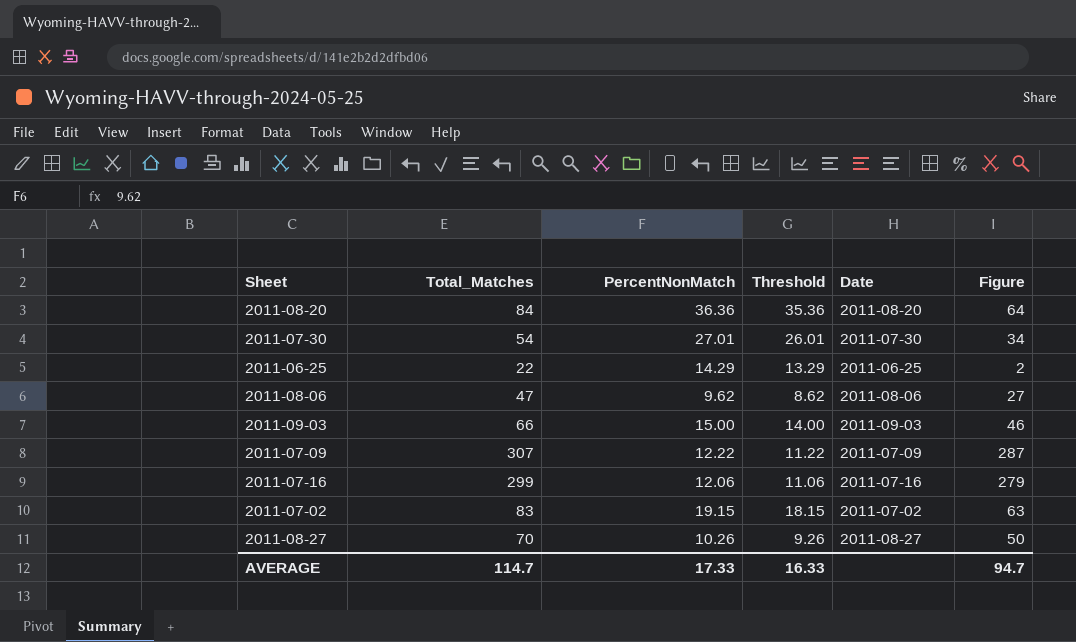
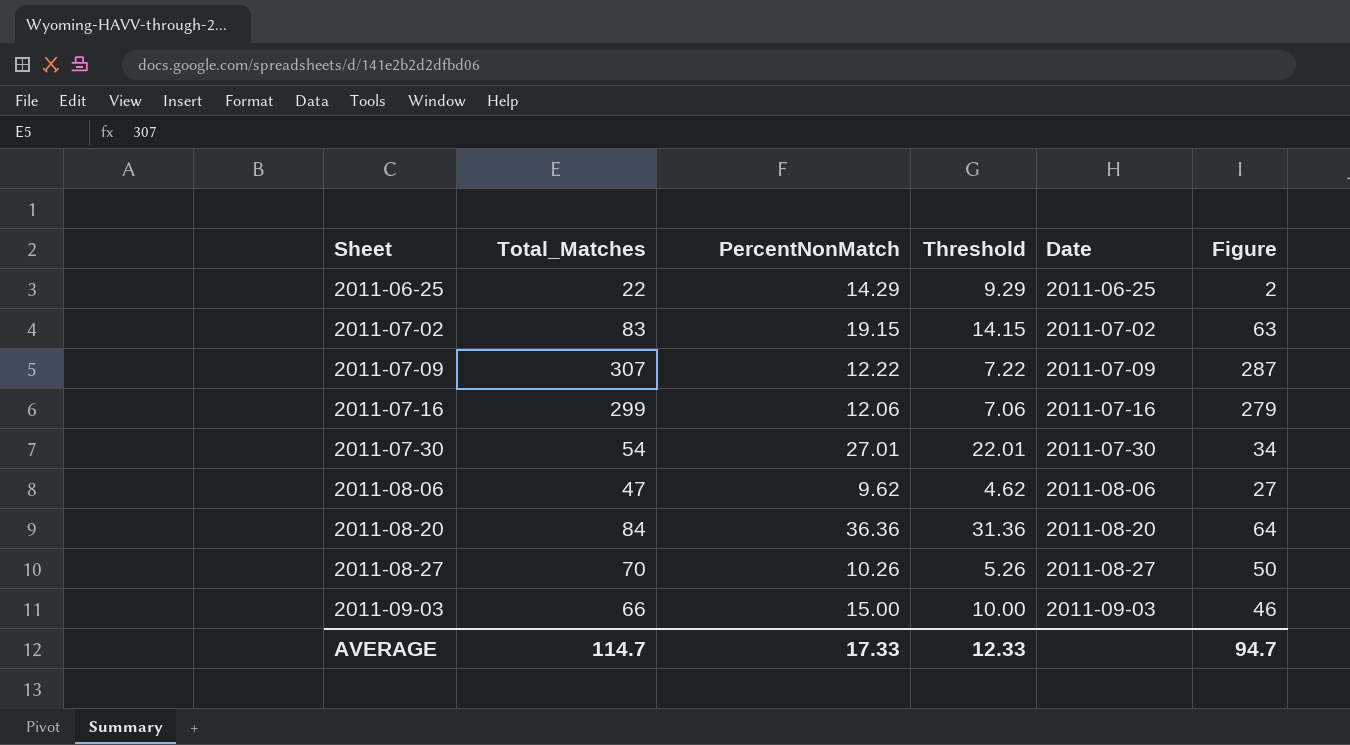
row order: none -> Sheet ascending
column Threshold | formula: [PercentNonMatch] - 1 -> [PercentNonMatch] - 5
AVERAGE | Threshold: 16.33 -> 12.33

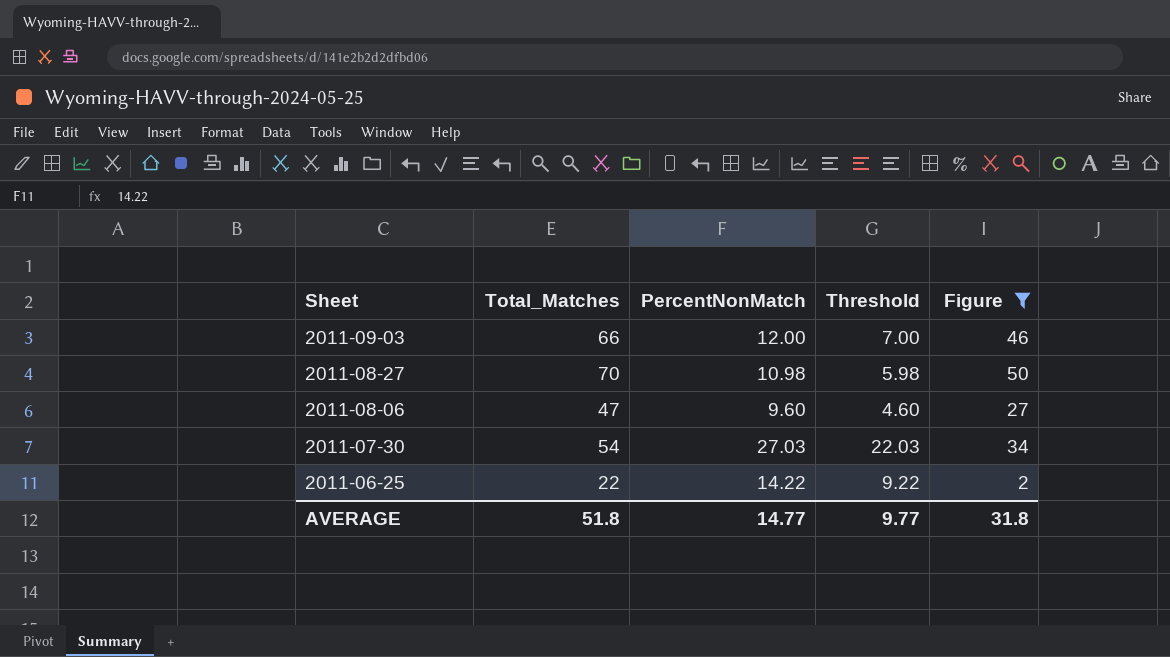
filter: none -> Figure <= 50
row order: Sheet ascending -> Sheet descending
column Date | position: 5 -> none
2011-09-03 | PercentNonMatch: 15.00 -> 12.00
2011-09-03 | Threshold: 10.00 -> 7.00
2011-08-27 | PercentNonMatch: 10.26 -> 10.98
2011-08-27 | Threshold: 5.26 -> 5.98
2011-08-06 | PercentNonMatch: 9.62 -> 9.60
2011-08-06 | Threshold: 4.62 -> 4.60
2011-07-30 | PercentNonMatch: 27.01 -> 27.03
2011-07-30 | Threshold: 22.01 -> 22.03
2011-06-25 | PercentNonMatch: 14.29 -> 14.22
2011-06-25 | Threshold: 9.29 -> 9.22
AVERAGE | Total_Matches: 114.7 -> 51.8
AVERAGE | PercentNonMatch: 17.33 -> 14.77
AVERAGE | Threshold: 12.33 -> 9.77
AVERAGE | Figure: 94.7 -> 31.8

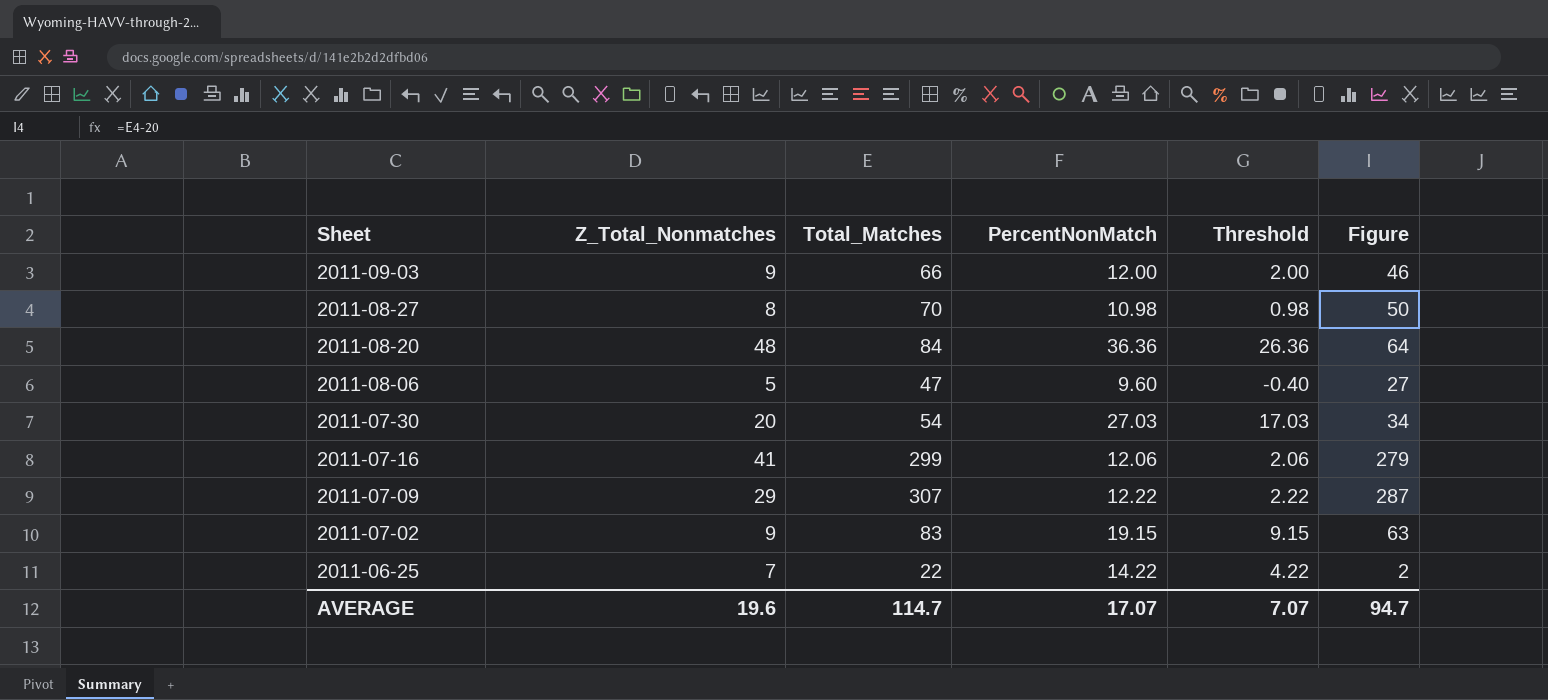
filter: Figure <= 50 -> none
column Z_Total_Nonmatches | position: none -> 2
column Threshold | formula: [PercentNonMatch] - 5 -> [PercentNonMatch] - 10
AVERAGE | Total_Matches: 51.8 -> 114.7
AVERAGE | PercentNonMatch: 14.77 -> 17.07
AVERAGE | Threshold: 9.77 -> 7.07
AVERAGE | Figure: 31.8 -> 94.7

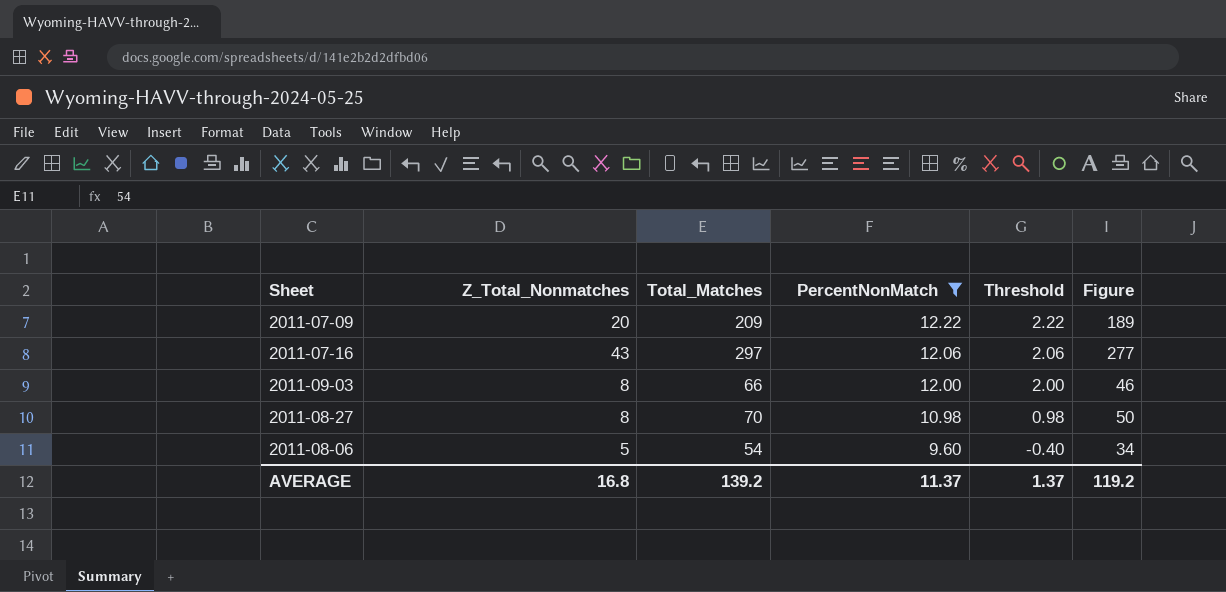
filter: none -> PercentNonMatch <= 12.22
row order: Sheet descending -> PercentNonMatch descending
2011-07-09 | Z_Total_Nonmatches: 29 -> 20
2011-07-09 | Total_Matches: 307 -> 209
2011-07-09 | Figure: 287 -> 189
2011-07-16 | Z_Total_Nonmatches: 41 -> 43
2011-07-16 | Total_Matches: 299 -> 297
2011-07-16 | Figure: 279 -> 277
2011-09-03 | Z_Total_Nonmatches: 9 -> 8
2011-08-06 | Total_Matches: 47 -> 54
2011-08-06 | Figure: 27 -> 34
AVERAGE | Z_Total_Nonmatches: 19.6 -> 16.8
AVERAGE | Total_Matches: 114.7 -> 139.2
AVERAGE | PercentNonMatch: 17.07 -> 11.37
AVERAGE | Threshold: 7.07 -> 1.37
AVERAGE | Figure: 94.7 -> 119.2

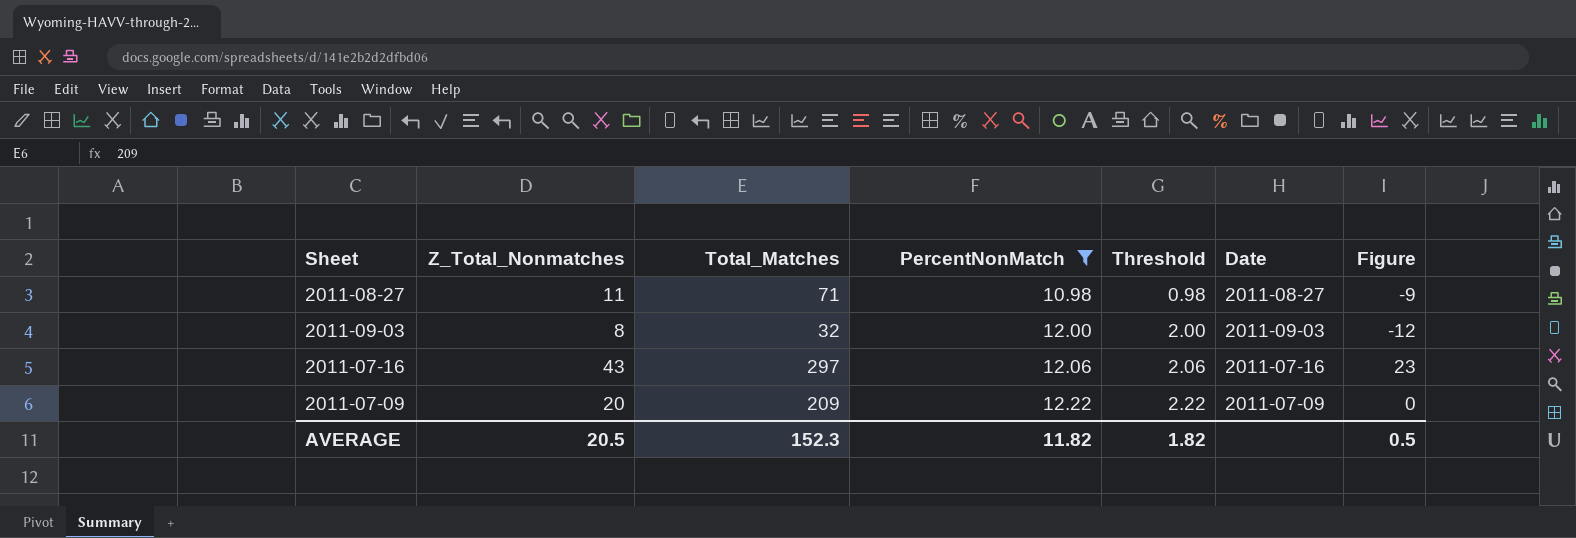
row order: PercentNonMatch descending -> PercentNonMatch ascending
column Date | position: none -> 6
column Figure | formula: [Total_Matches] - 20 -> [Z_Total_Nonmatches] - 20
row 2011-08-06: 5 | 54 | 9.60 | -0.40 | 34 -> none
2011-08-27 | Z_Total_Nonmatches: 8 -> 11
2011-08-27 | Total_Matches: 70 -> 71
2011-09-03 | Total_Matches: 66 -> 32
AVERAGE | Z_Total_Nonmatches: 16.8 -> 20.5
AVERAGE | Total_Matches: 139.2 -> 152.3
AVERAGE | PercentNonMatch: 11.37 -> 11.82
AVERAGE | Threshold: 1.37 -> 1.82
AVERAGE | Figure: 119.2 -> 0.5

